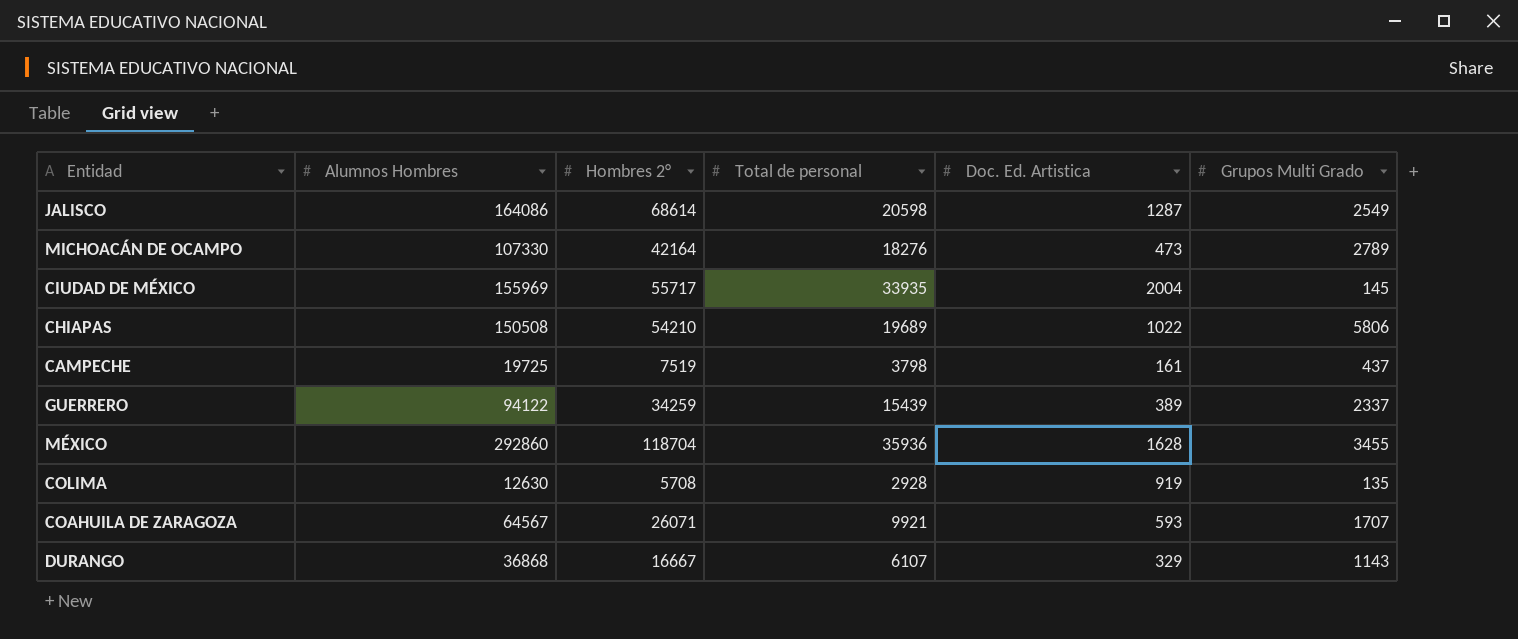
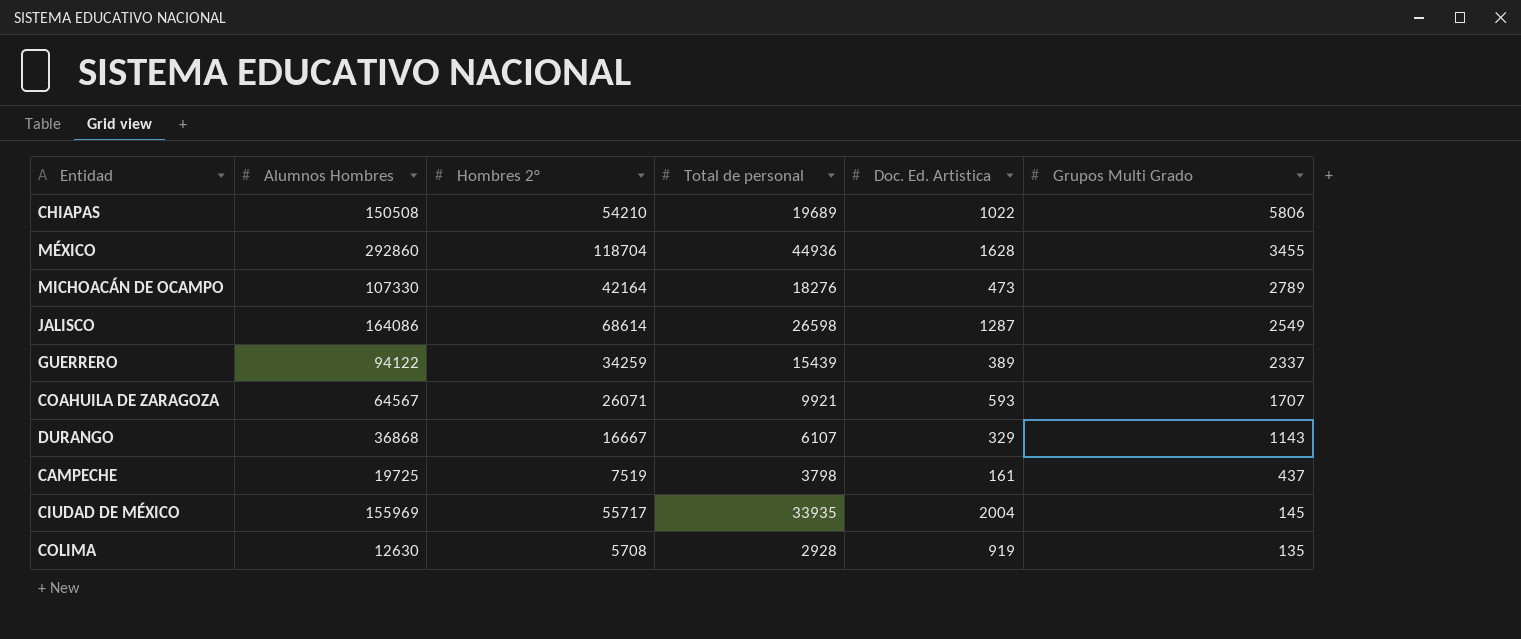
row order: none -> Grupos Multi Grado descending
MÉXICO | Total de personal: 35936 -> 44936
JALISCO | Total de personal: 20598 -> 26598

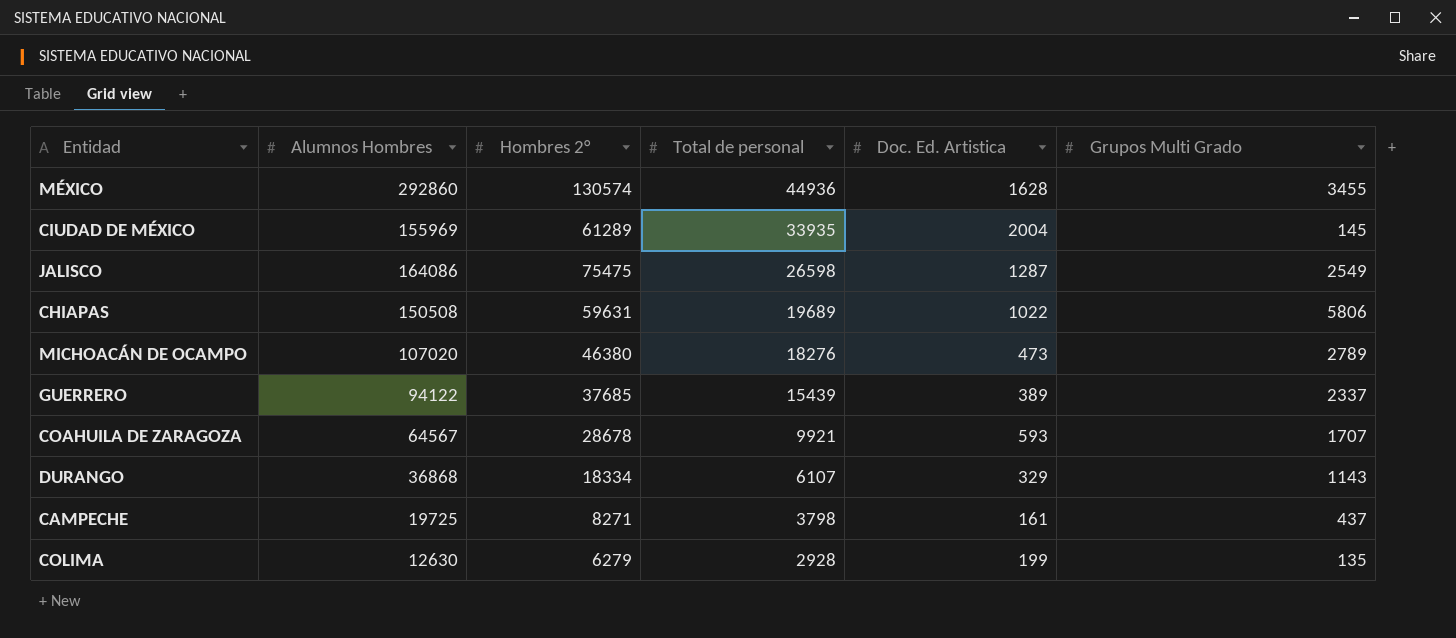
row order: Grupos Multi Grado descending -> Total de personal descending
MÉXICO | Hombres 2°: 118704 -> 130574
CIUDAD DE MÉXICO | Hombres 2°: 55717 -> 61289
JALISCO | Hombres 2°: 68614 -> 75475
CHIAPAS | Hombres 2°: 54210 -> 59631
MICHOACÁN DE OCAMPO | Alumnos Hombres: 107330 -> 107020
MICHOACÁN DE OCAMPO | Hombres 2°: 42164 -> 46380
GUERRERO | Hombres 2°: 34259 -> 37685
COAHUILA DE ZARAGOZA | Hombres 2°: 26071 -> 28678
DURANGO | Hombres 2°: 16667 -> 18334
CAMPECHE | Hombres 2°: 7519 -> 8271
COLIMA | Hombres 2°: 5708 -> 6279
COLIMA | Doc. Ed. Artistica: 919 -> 199

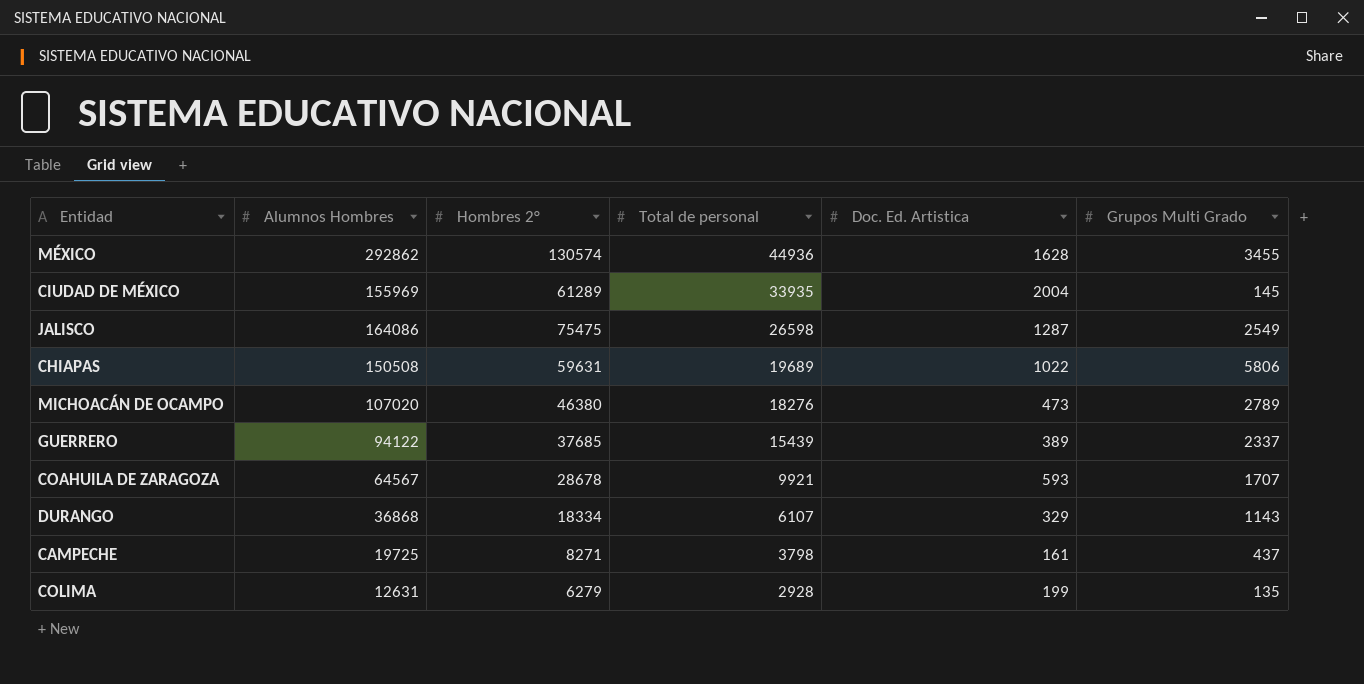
MÉXICO | Alumnos Hombres: 292860 -> 292862
COLIMA | Alumnos Hombres: 12630 -> 12631

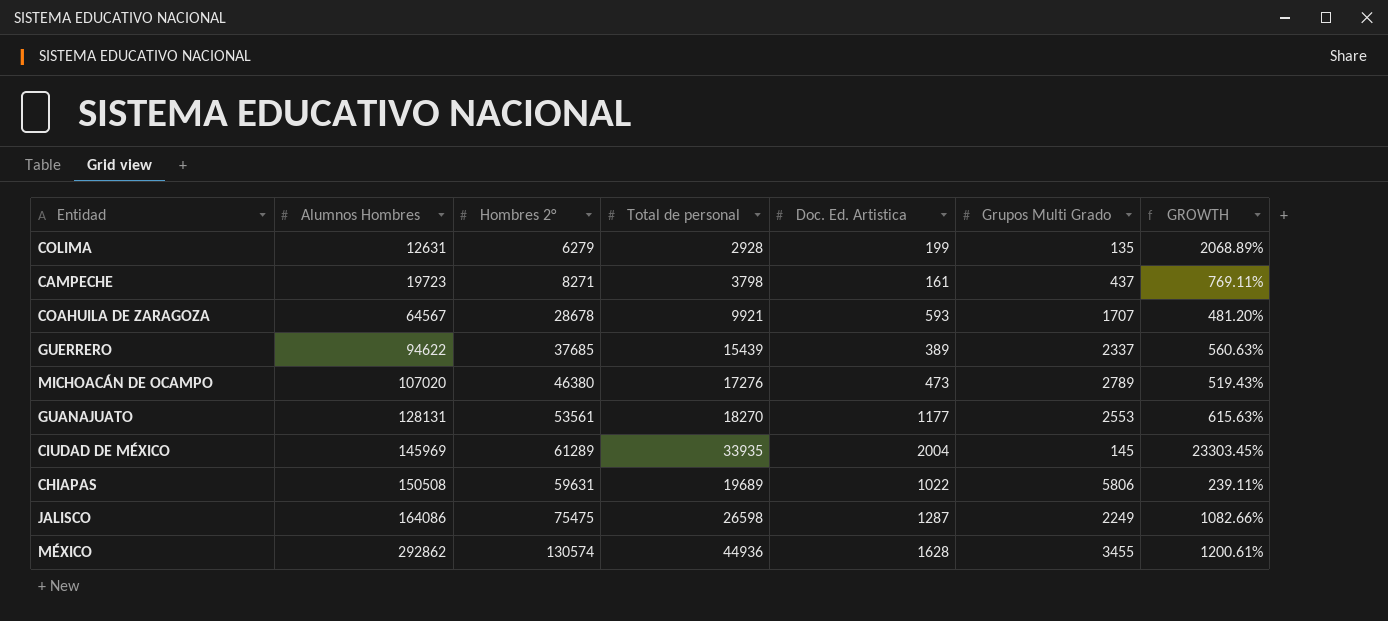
row order: Total de personal descending -> Alumnos Hombres ascending
column GROWTH | formula: none -> ([Total de personal] - [Grupos Multi Grado]) / [Grupos Multi Grado]
row DURANGO: 36868 | 18334 | 6107 | 329 | 1143 -> none
CAMPECHE | Alumnos Hombres: 19725 -> 19723
GUERRERO | Alumnos Hombres: 94122 -> 94622
MICHOACÁN DE OCAMPO | Total de personal: 18276 -> 17276
row GUANAJUATO: none -> 128131 | 53561 | 18270 | 1177 | 2553 | 615.63%
CIUDAD DE MÉXICO | Alumnos Hombres: 155969 -> 145969
JALISCO | Grupos Multi Grado: 2549 -> 2249

